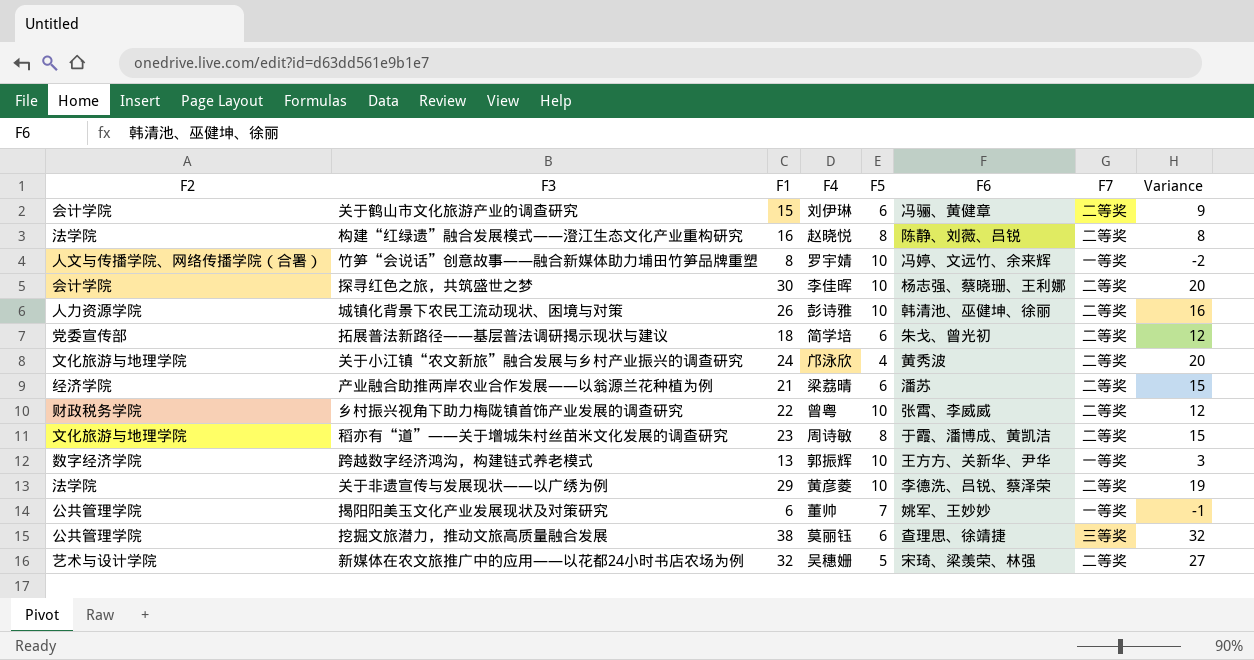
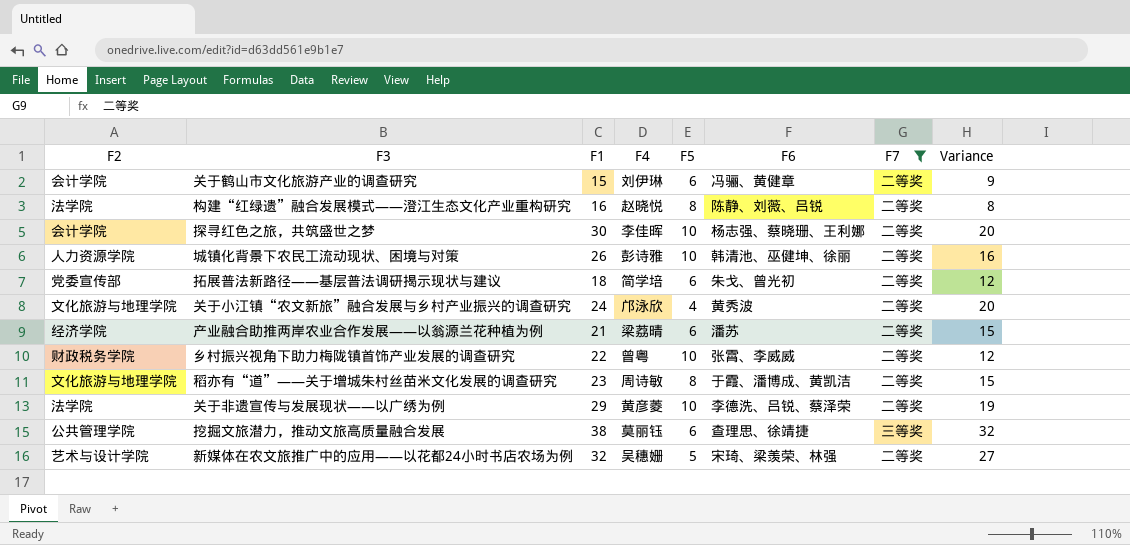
filter: none -> F7 != 一等奖

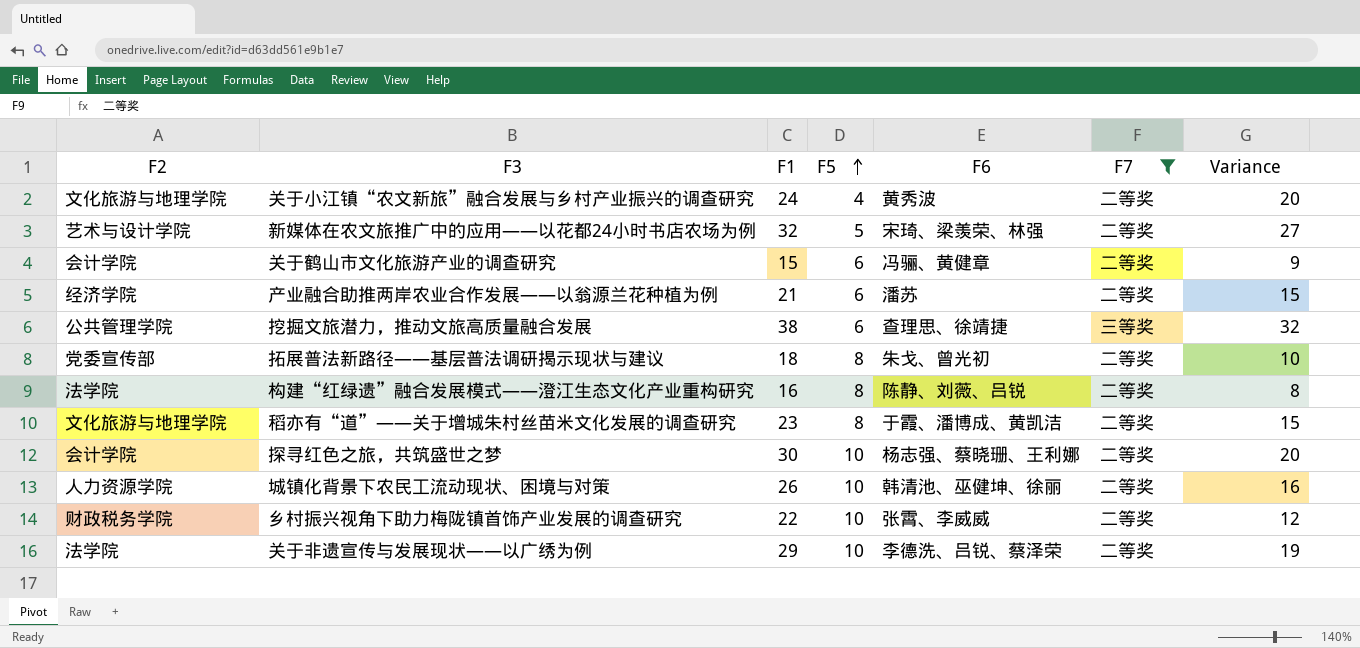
row order: none -> F5 ascending
column F4 | position: 4 -> none
拓展普法新路径——基层普法调研揭示现状与建议 | F5: 6 -> 8
拓展普法新路径——基层普法调研揭示现状与建议 | Variance: 12 -> 10

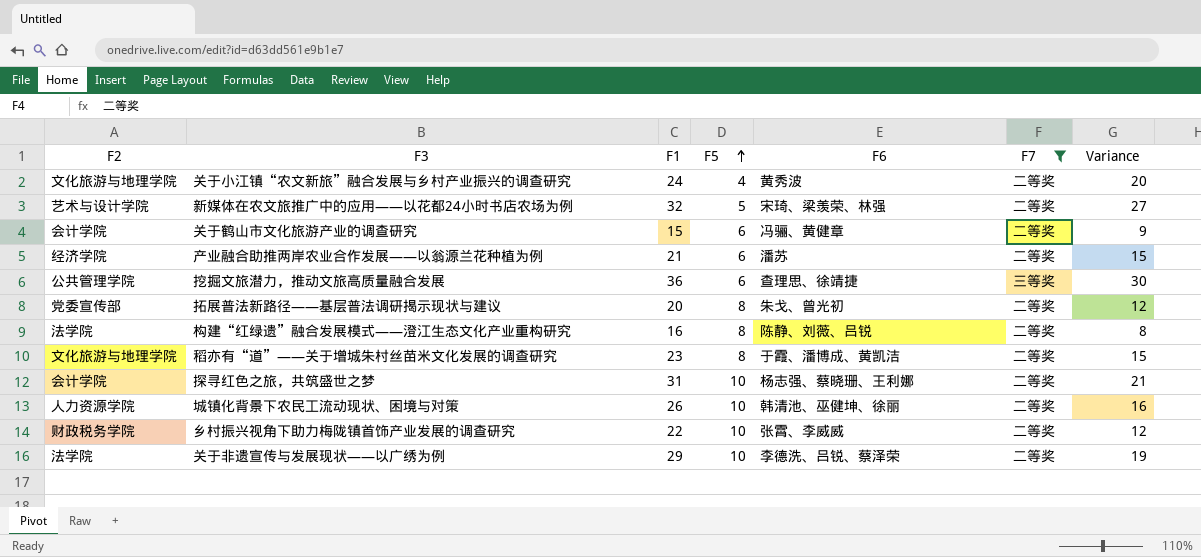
挖掘文旅潜力，推动文旅高质量融合发展 | F1: 38 -> 36
挖掘文旅潜力，推动文旅高质量融合发展 | Variance: 32 -> 30
拓展普法新路径——基层普法调研揭示现状与建议 | F1: 18 -> 20
拓展普法新路径——基层普法调研揭示现状与建议 | Variance: 10 -> 12
探寻红色之旅，共筑盛世之梦 | F1: 30 -> 31
探寻红色之旅，共筑盛世之梦 | Variance: 20 -> 21

